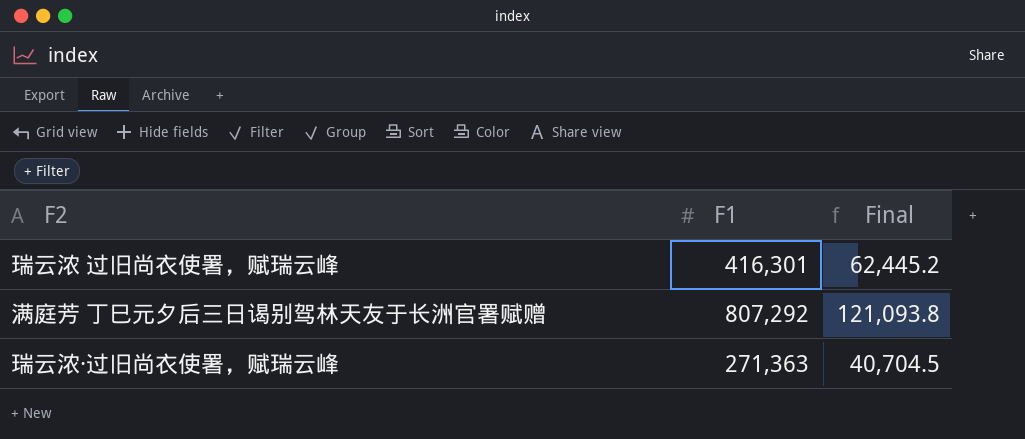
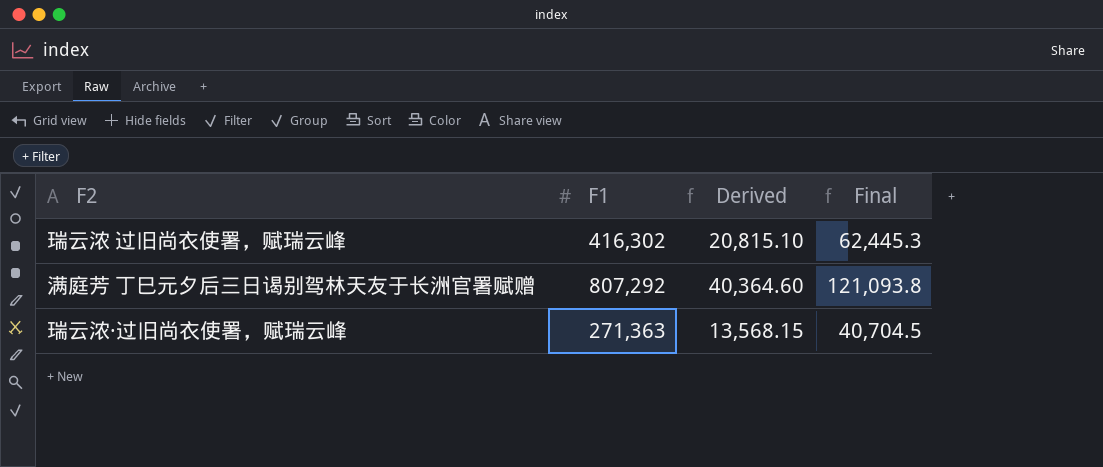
column Derived | formula: none -> [F1] * 0.05
瑞云浓 过旧尚衣使署，赋瑞云峰 | F1: 416,301 -> 416,302
瑞云浓 过旧尚衣使署，赋瑞云峰 | Final: 62,445.2 -> 62,445.3

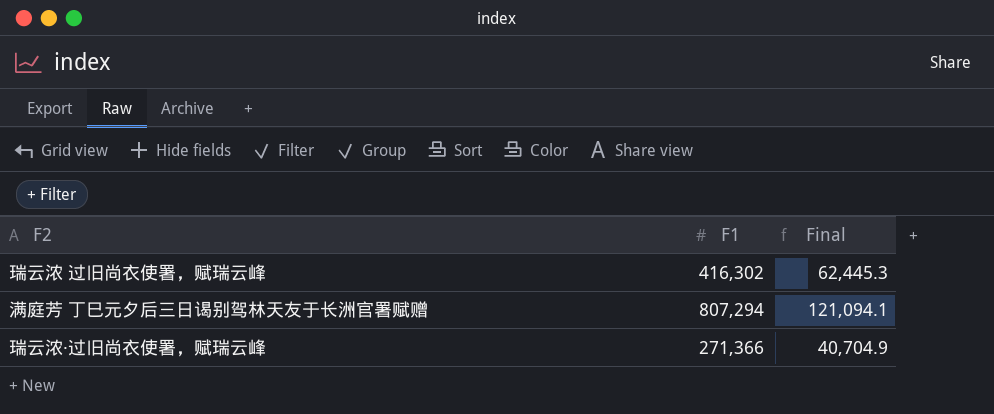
column Derived | formula: [F1] * 0.05 -> none
满庭芳 丁巳元夕后三日谒别驾林天友于长洲官署赋赠 | F1: 807,292 -> 807,294
满庭芳 丁巳元夕后三日谒别驾林天友于长洲官署赋赠 | Final: 121,093.8 -> 121,094.1
瑞云浓·过旧尚衣使署，赋瑞云峰 | F1: 271,363 -> 271,366
瑞云浓·过旧尚衣使署，赋瑞云峰 | Final: 40,704.5 -> 40,704.9

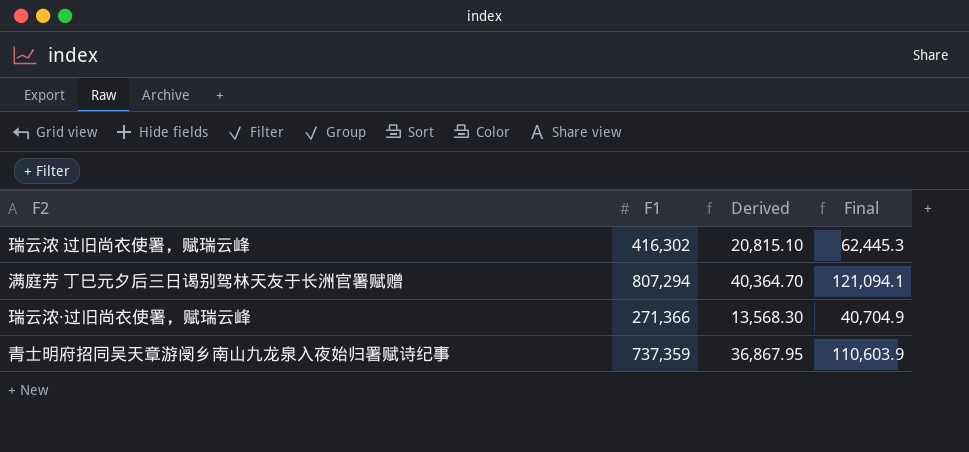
column Derived | formula: none -> [F1] * 0.05
row 青士明府招同吴天章游阌乡南山九龙泉入夜始归署赋诗纪事: none -> 737,359 | 36,867.95 | 110,603.9

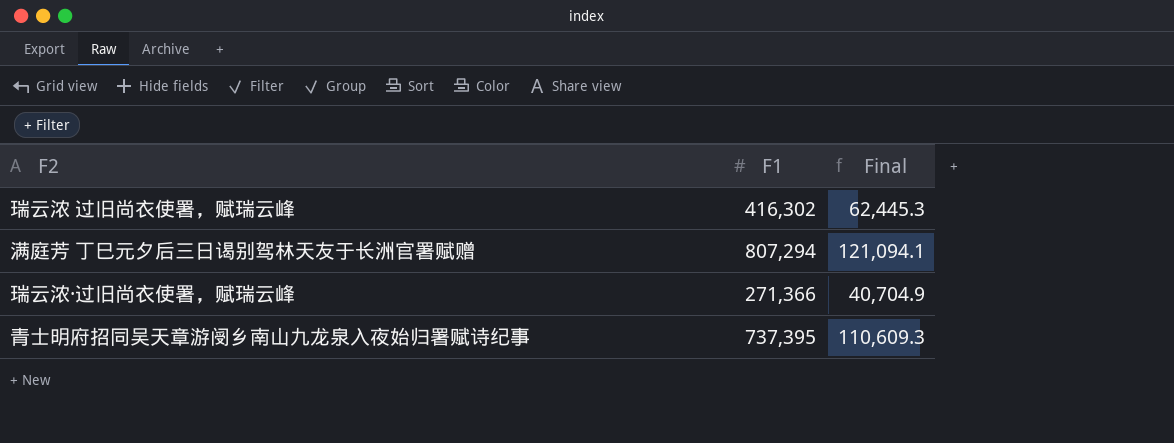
column Derived | formula: [F1] * 0.05 -> none
青士明府招同吴天章游阌乡南山九龙泉入夜始归署赋诗纪事 | F1: 737,359 -> 737,395
青士明府招同吴天章游阌乡南山九龙泉入夜始归署赋诗纪事 | Final: 110,603.9 -> 110,609.3

